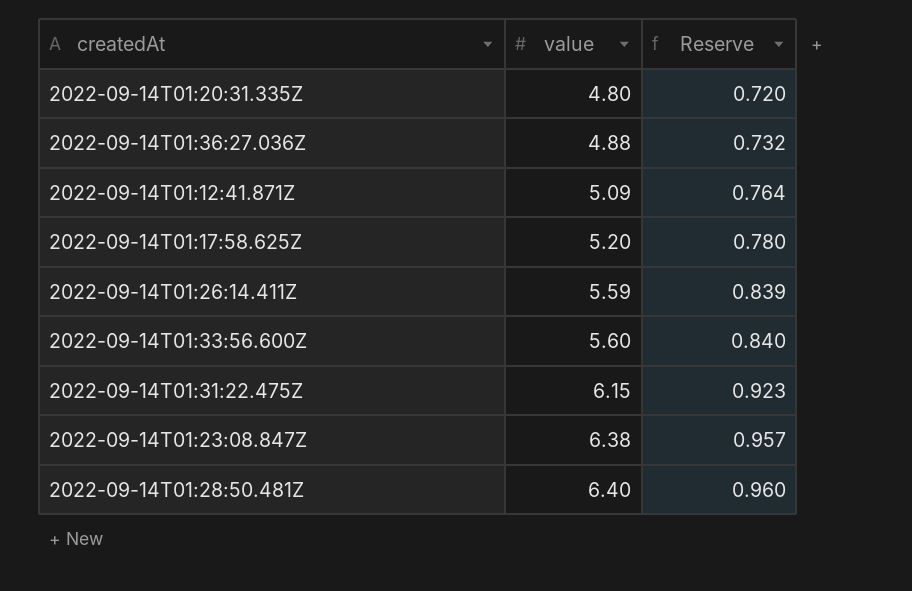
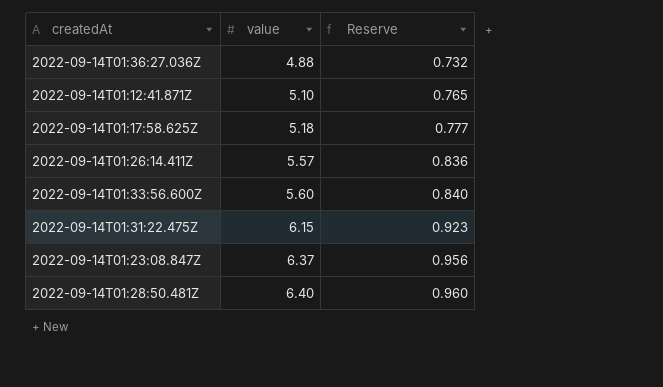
row 2022-09-14T01:20:31.335Z: 4.80 | 0.720 -> none
2022-09-14T01:12:41.871Z | value: 5.09 -> 5.10
2022-09-14T01:12:41.871Z | Reserve: 0.764 -> 0.765
2022-09-14T01:17:58.625Z | value: 5.20 -> 5.18
2022-09-14T01:17:58.625Z | Reserve: 0.780 -> 0.777
2022-09-14T01:26:14.411Z | value: 5.59 -> 5.57
2022-09-14T01:26:14.411Z | Reserve: 0.839 -> 0.836
2022-09-14T01:23:08.847Z | value: 6.38 -> 6.37
2022-09-14T01:23:08.847Z | Reserve: 0.957 -> 0.956

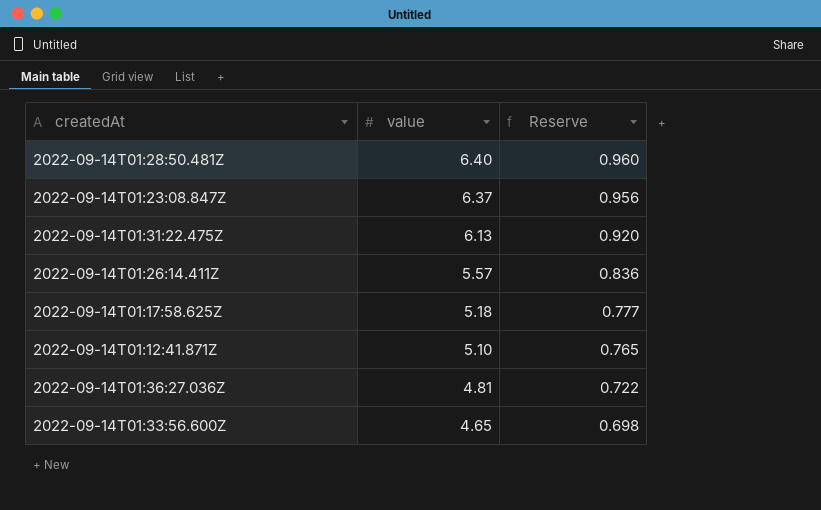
row order: value ascending -> value descending
2022-09-14T01:31:22.475Z | value: 6.15 -> 6.13
2022-09-14T01:31:22.475Z | Reserve: 0.923 -> 0.920
2022-09-14T01:36:27.036Z | value: 4.88 -> 4.81
2022-09-14T01:36:27.036Z | Reserve: 0.732 -> 0.722
2022-09-14T01:33:56.600Z | value: 5.60 -> 4.65
2022-09-14T01:33:56.600Z | Reserve: 0.840 -> 0.698

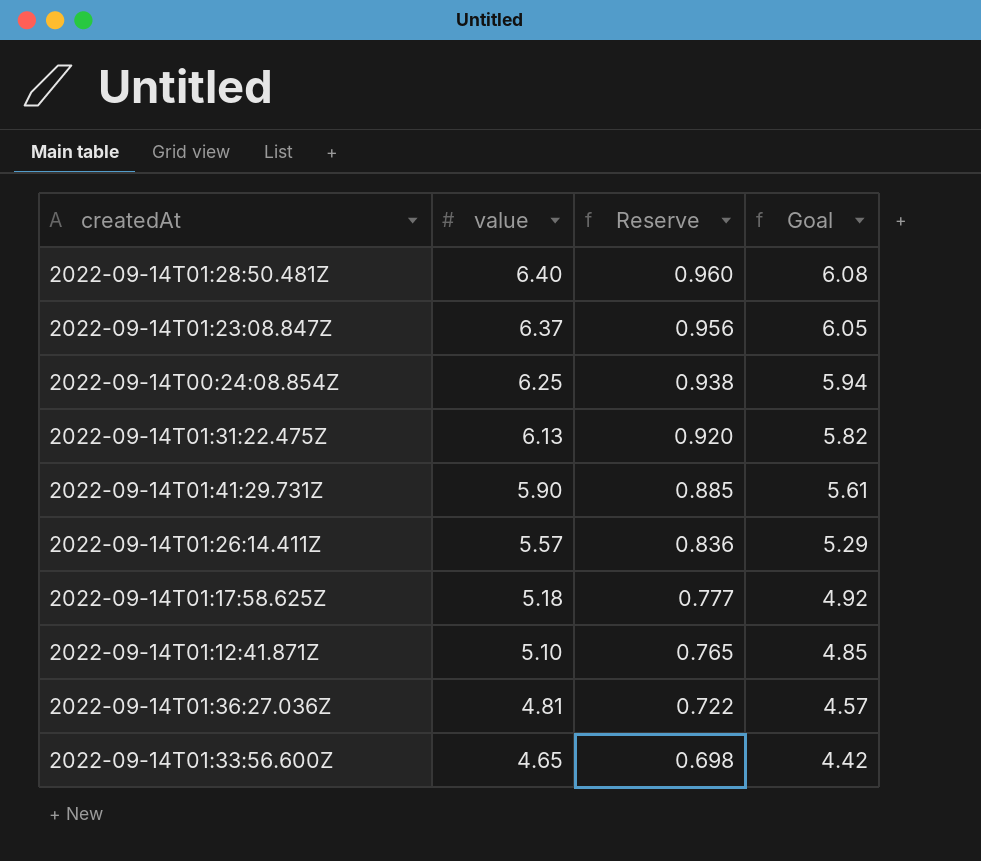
column Goal | formula: none -> [value] * 0.95
row 2022-09-14T00:24:08.854Z: none -> 6.25 | 0.938 | 5.94
row 2022-09-14T01:41:29.731Z: none -> 5.90 | 0.885 | 5.61

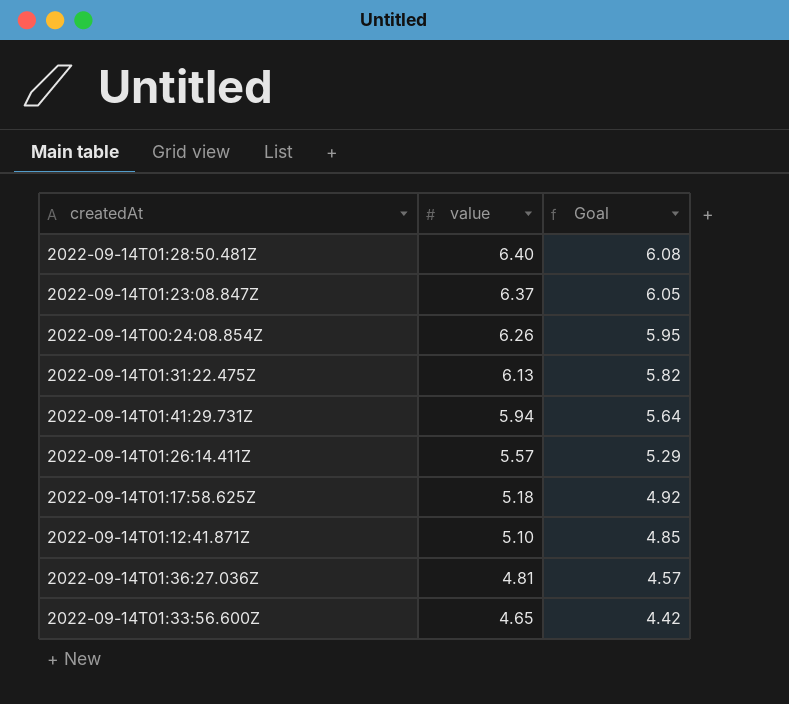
column Reserve | formula: [value] * 0.15 -> none
2022-09-14T00:24:08.854Z | value: 6.25 -> 6.26
2022-09-14T00:24:08.854Z | Goal: 5.94 -> 5.95
2022-09-14T01:41:29.731Z | value: 5.90 -> 5.94
2022-09-14T01:41:29.731Z | Goal: 5.61 -> 5.64

